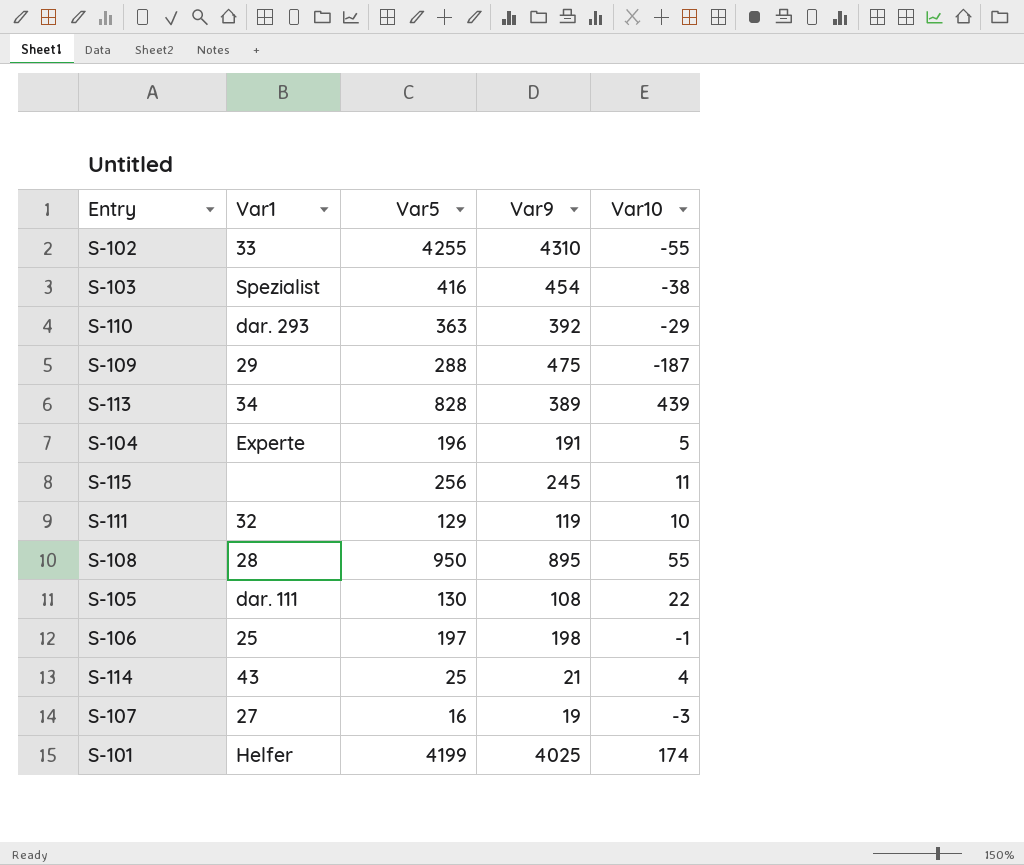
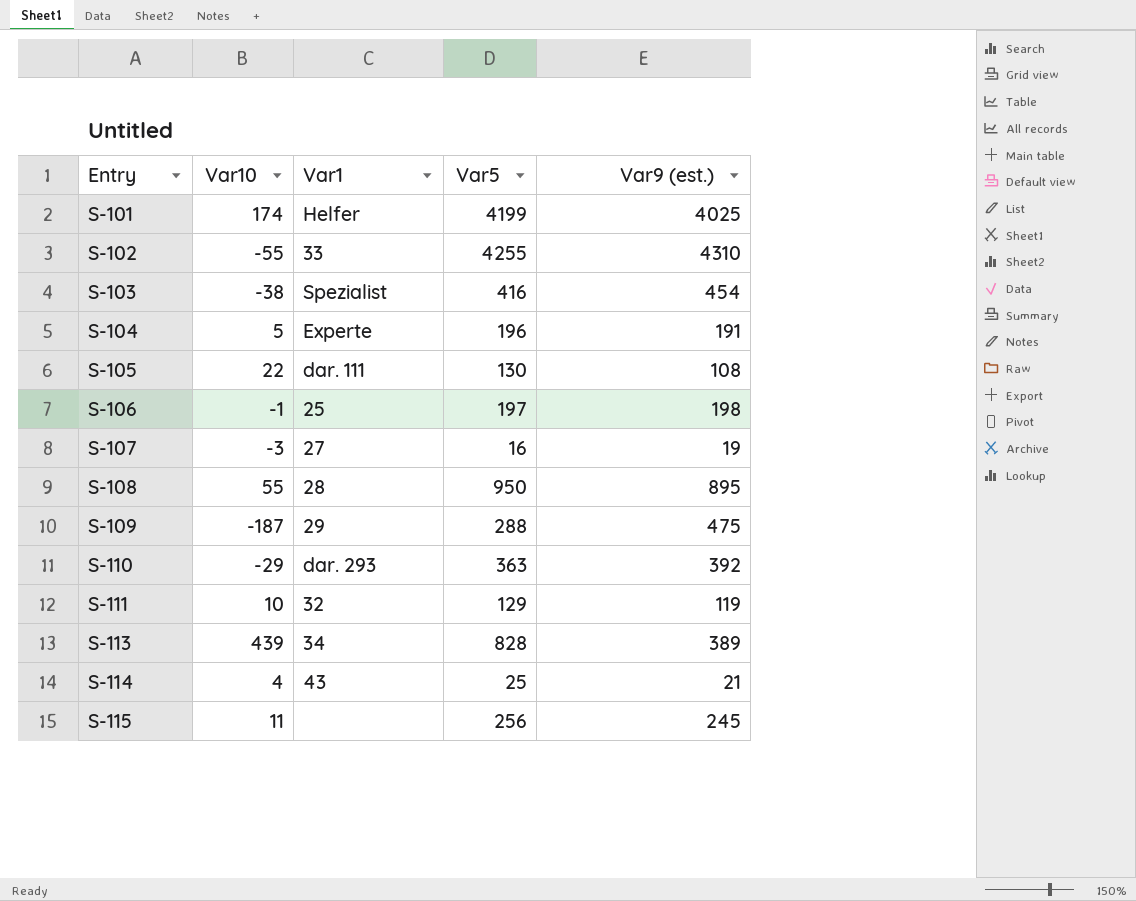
row order: none -> Entry ascending
column Var10 | position: 5 -> 2
column name: Var9 -> Var9 (est.)

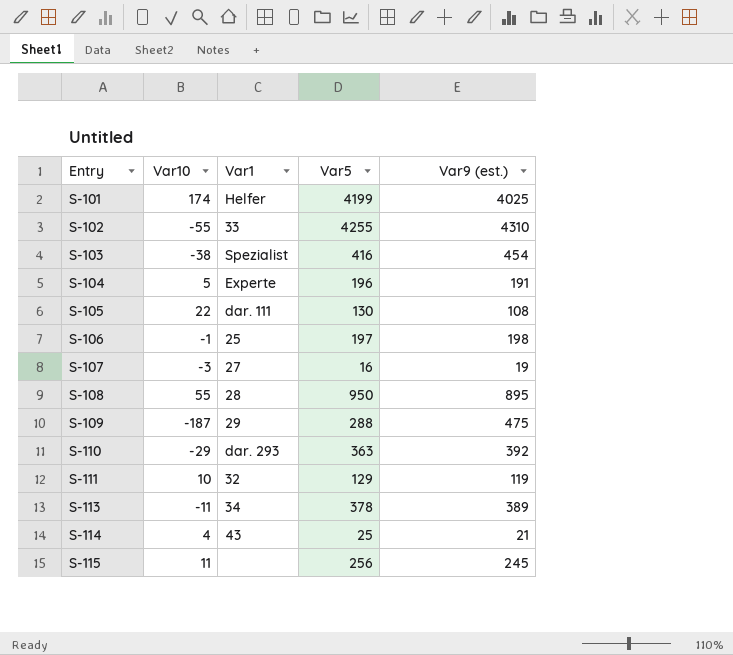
S-113 | Var10: 439 -> -11
S-113 | Var5: 828 -> 378

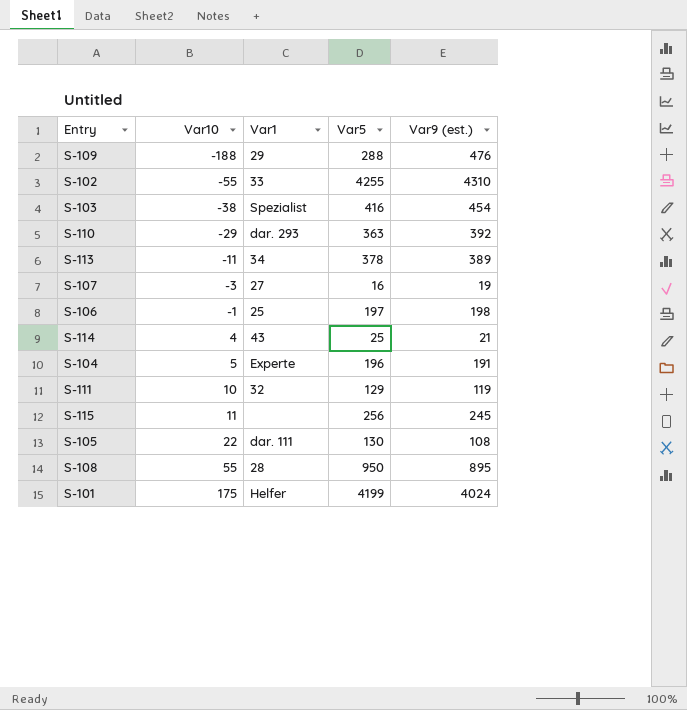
row order: Entry ascending -> Var10 ascending
S-109 | Var10: -187 -> -188
S-109 | Var9 (est.): 475 -> 476
S-101 | Var10: 174 -> 175
S-101 | Var9 (est.): 4025 -> 4024

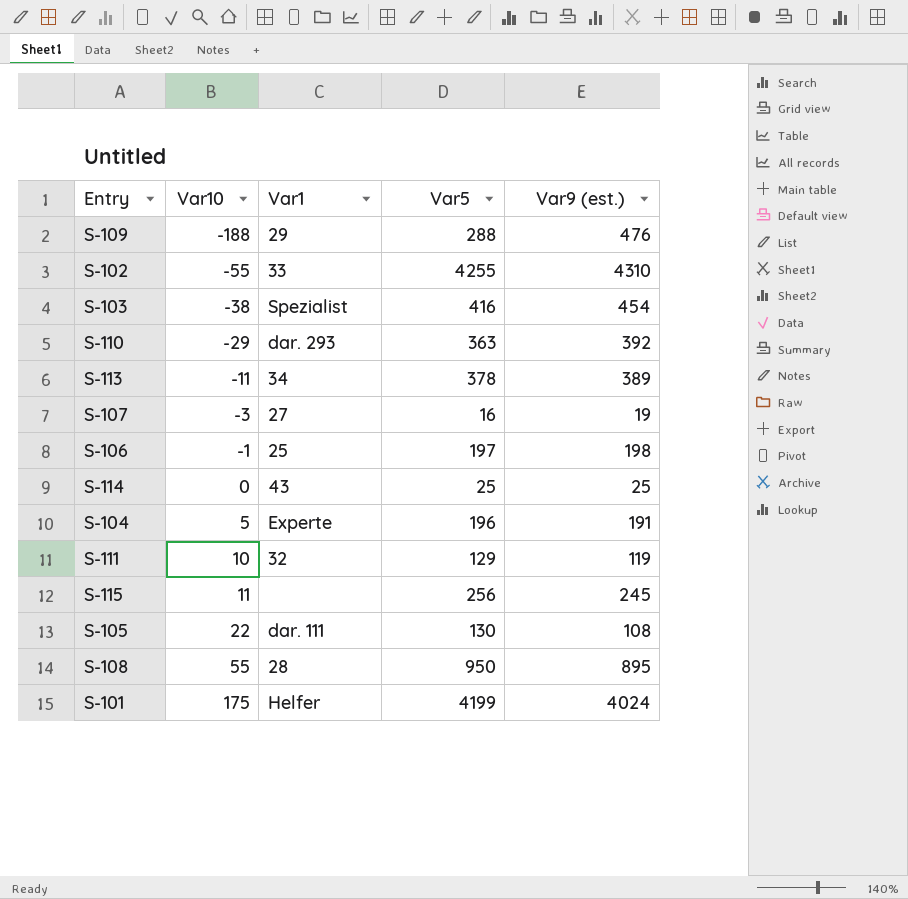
S-114 | Var10: 4 -> 0
S-114 | Var9 (est.): 21 -> 25

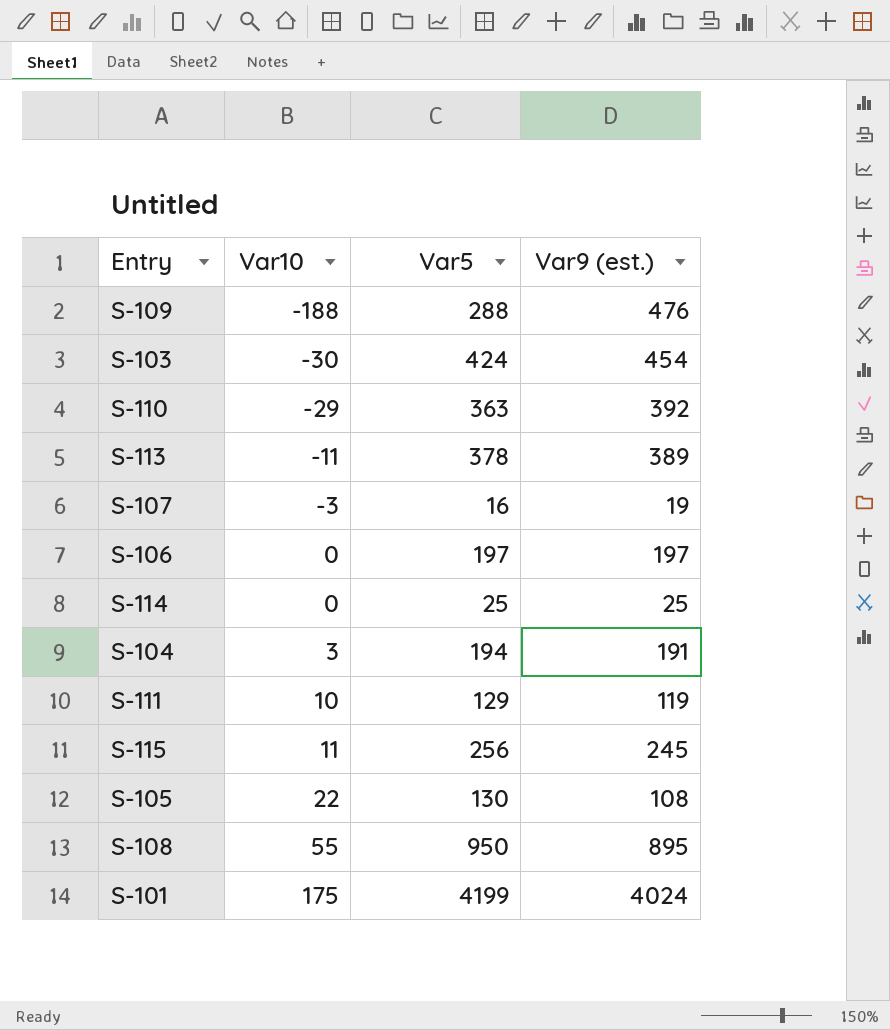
column Var1 | position: 3 -> none
row S-102: -55 | 33 | 4255 | 4310 -> none
S-103 | Var10: -38 -> -30
S-103 | Var5: 416 -> 424
S-106 | Var10: -1 -> 0
S-106 | Var9 (est.): 198 -> 197
S-104 | Var10: 5 -> 3
S-104 | Var5: 196 -> 194

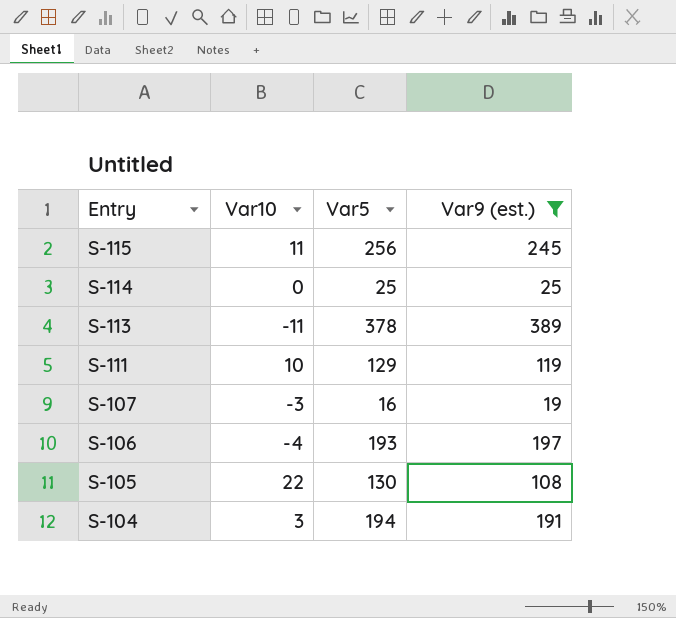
filter: none -> Var9 (est.) <= 389
row order: Var10 ascending -> Entry descending
S-106 | Var10: 0 -> -4
S-106 | Var5: 197 -> 193

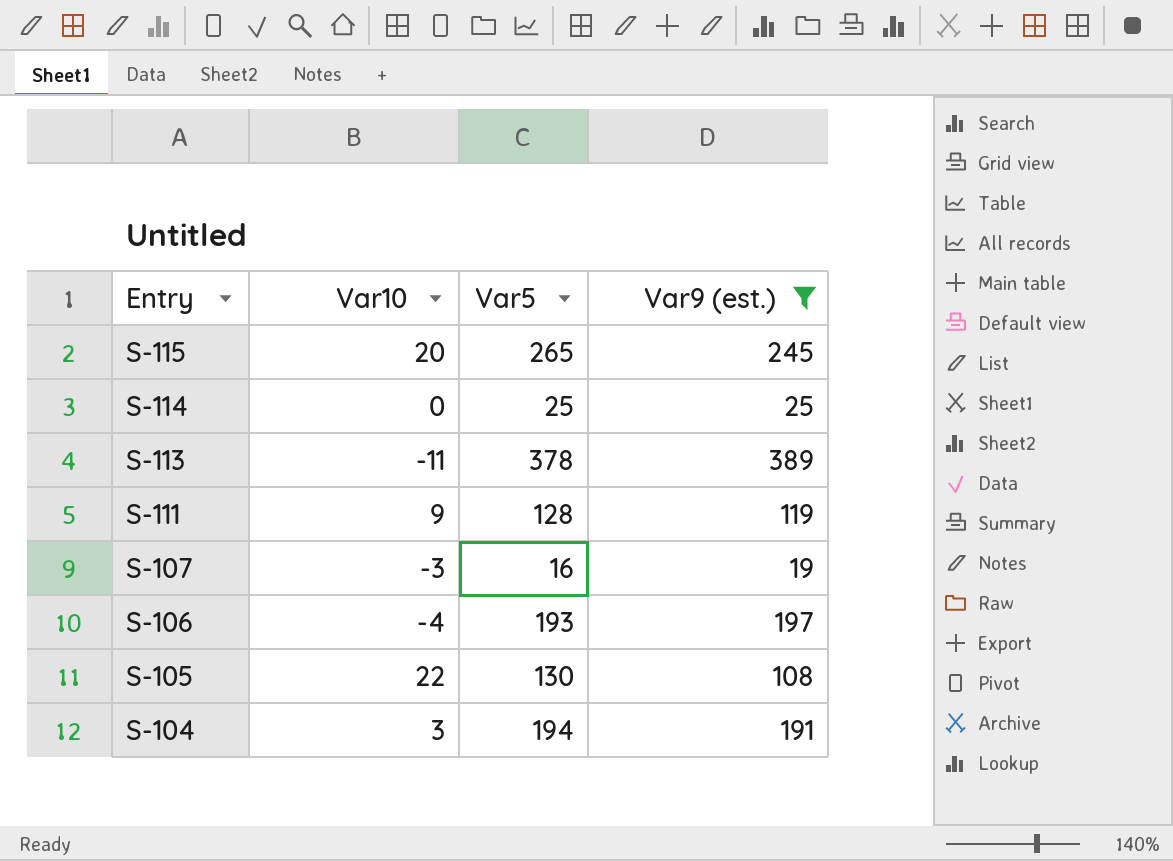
S-115 | Var10: 11 -> 20
S-115 | Var5: 256 -> 265
S-111 | Var10: 10 -> 9
S-111 | Var5: 129 -> 128

